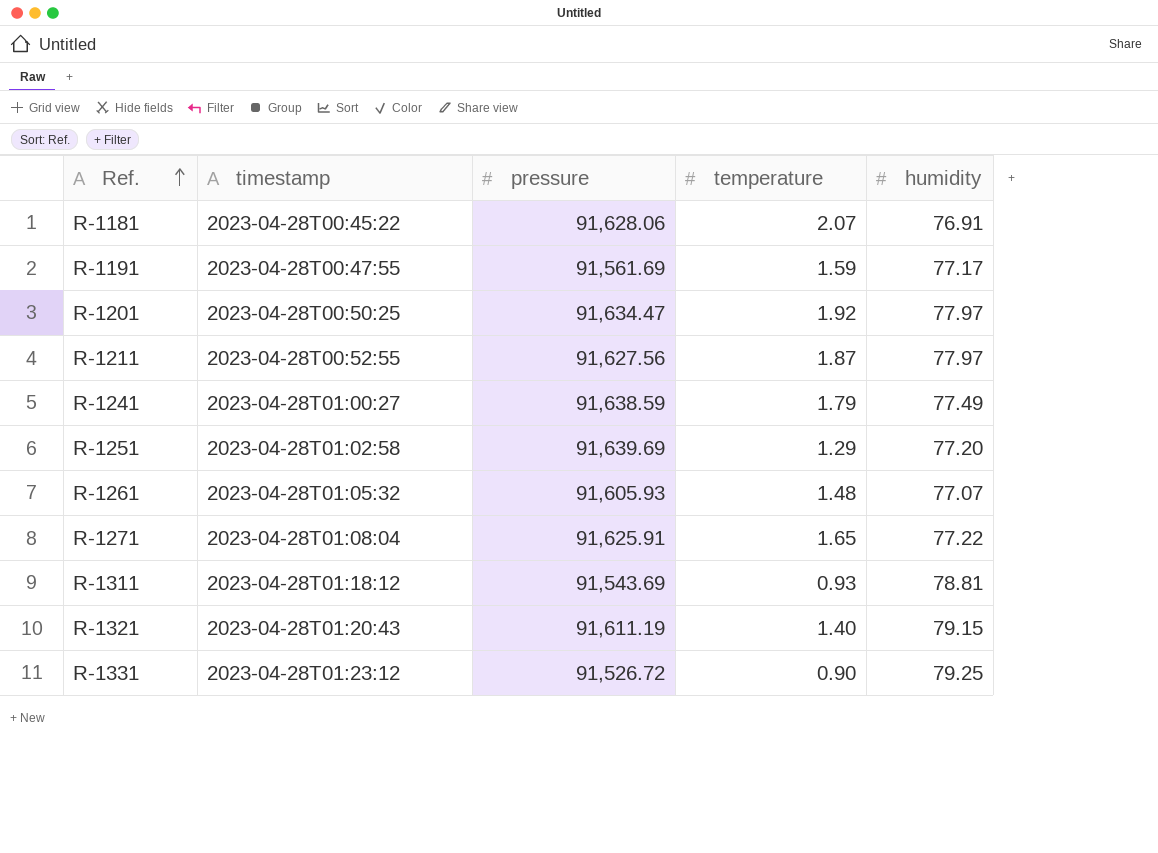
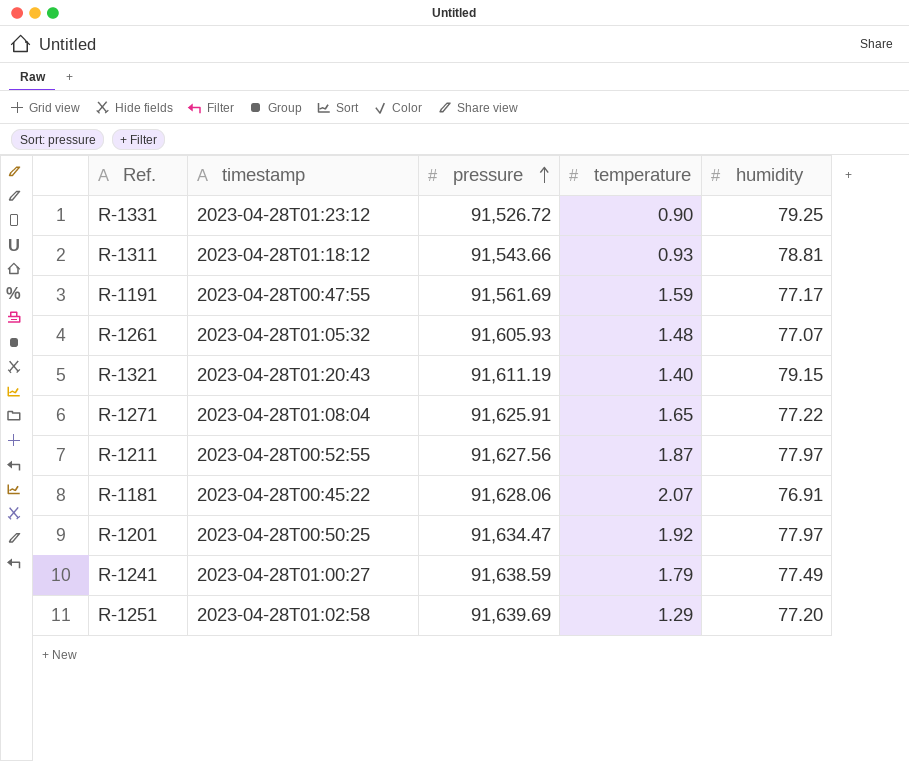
row order: Ref. ascending -> pressure ascending
R-1311 | pressure: 91,543.69 -> 91,543.66

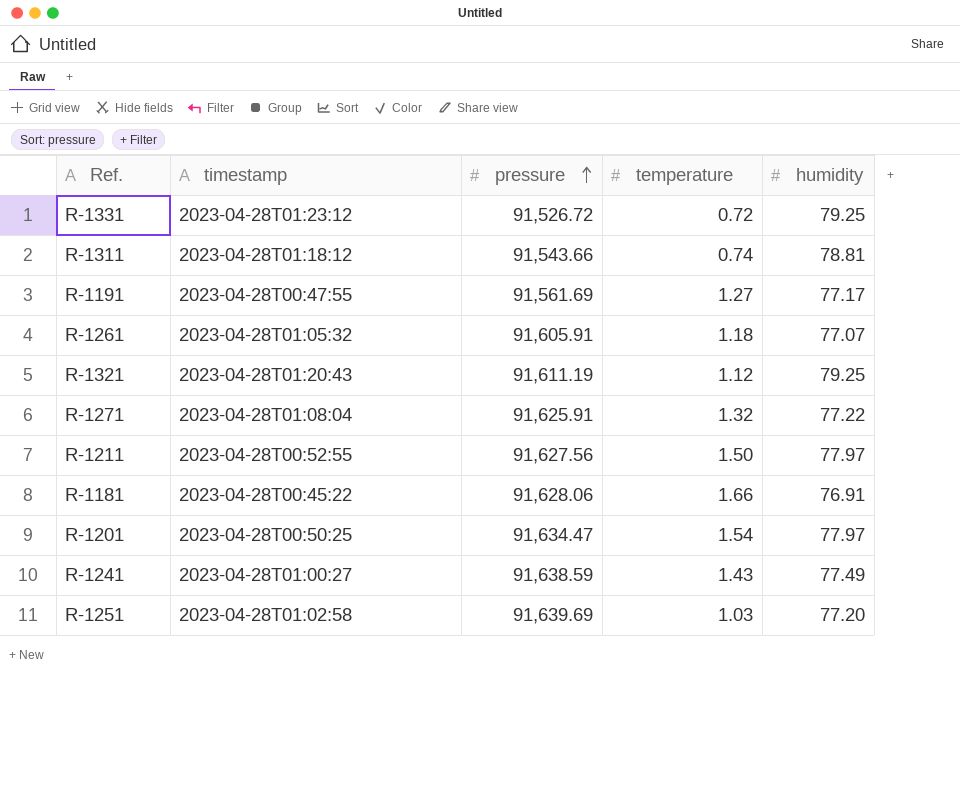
R-1331 | temperature: 0.90 -> 0.72
R-1311 | temperature: 0.93 -> 0.74
R-1191 | temperature: 1.59 -> 1.27
R-1261 | pressure: 91,605.93 -> 91,605.91
R-1261 | temperature: 1.48 -> 1.18
R-1321 | temperature: 1.40 -> 1.12
R-1321 | humidity: 79.15 -> 79.25
R-1271 | temperature: 1.65 -> 1.32
R-1211 | temperature: 1.87 -> 1.50
R-1181 | temperature: 2.07 -> 1.66
R-1201 | temperature: 1.92 -> 1.54
R-1241 | temperature: 1.79 -> 1.43
R-1251 | temperature: 1.29 -> 1.03

